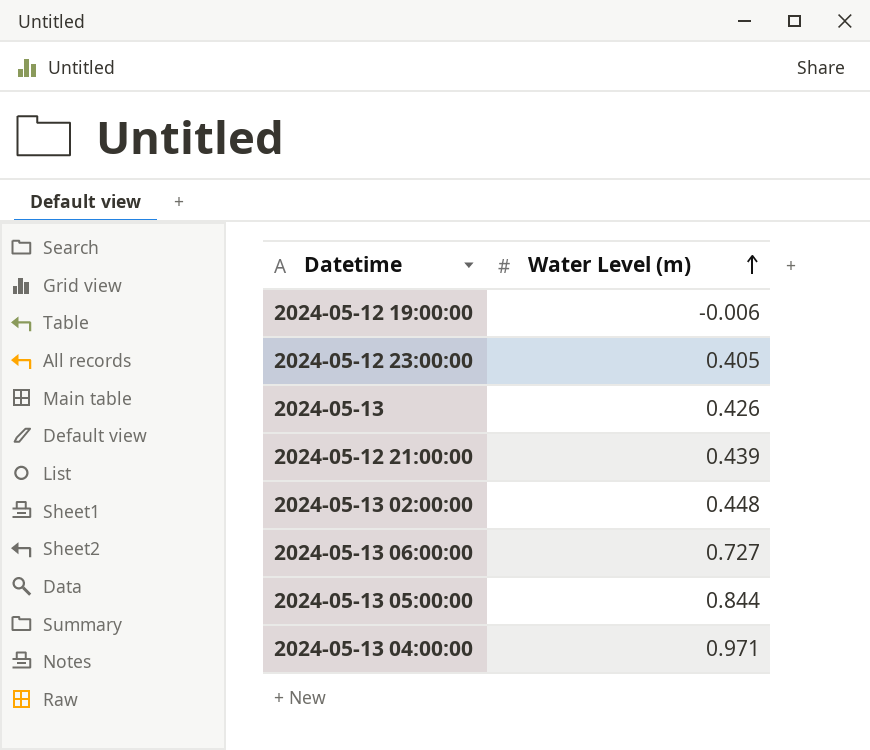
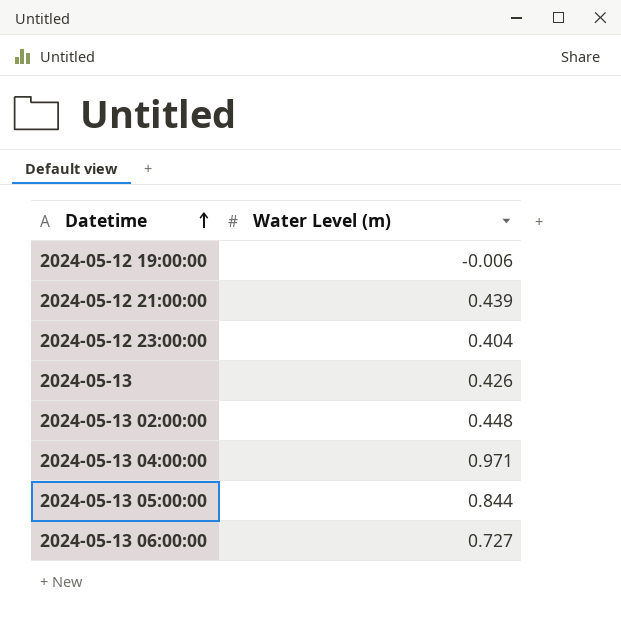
row order: Water Level (m) ascending -> Datetime ascending
2024-05-12 23:00:00 | Water Level (m): 0.405 -> 0.404

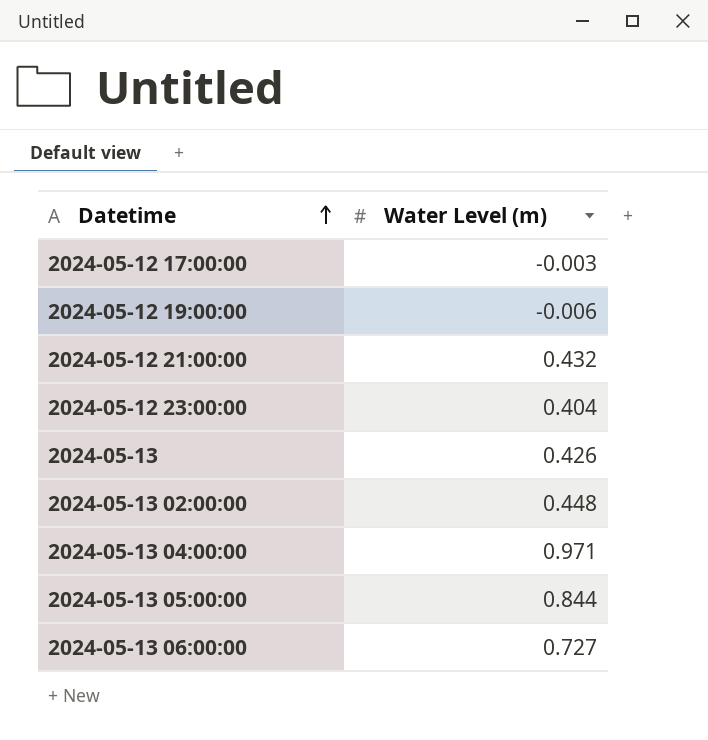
row 2024-05-12 17:00:00: none -> -0.003
2024-05-12 21:00:00 | Water Level (m): 0.439 -> 0.432

